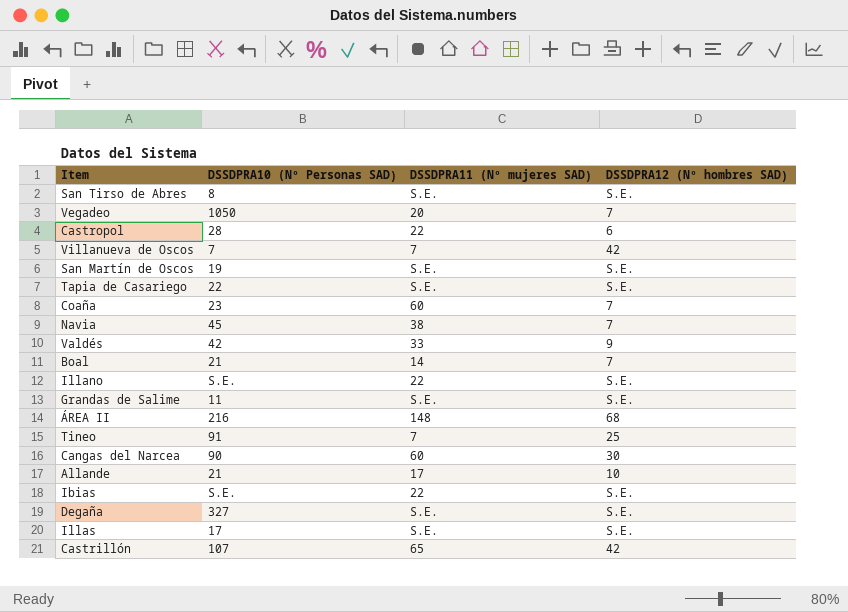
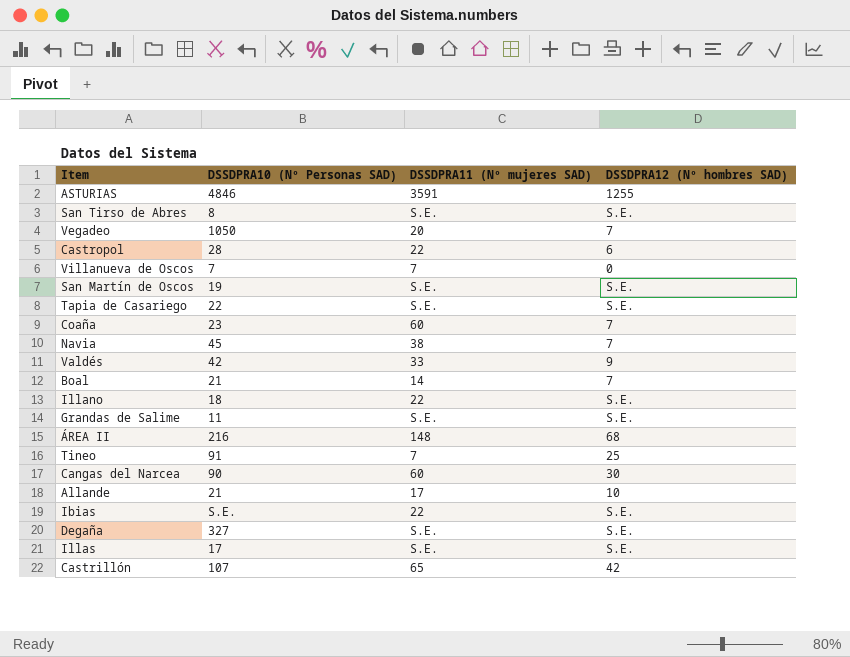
row ASTURIAS: none -> 4846 | 3591 | 1255
Villanueva de Oscos | DSSDPRA12 (Nº hombres SAD): 42 -> 0
Illano | DSSDPRA10 (Nº Personas SAD): S.E. -> 18

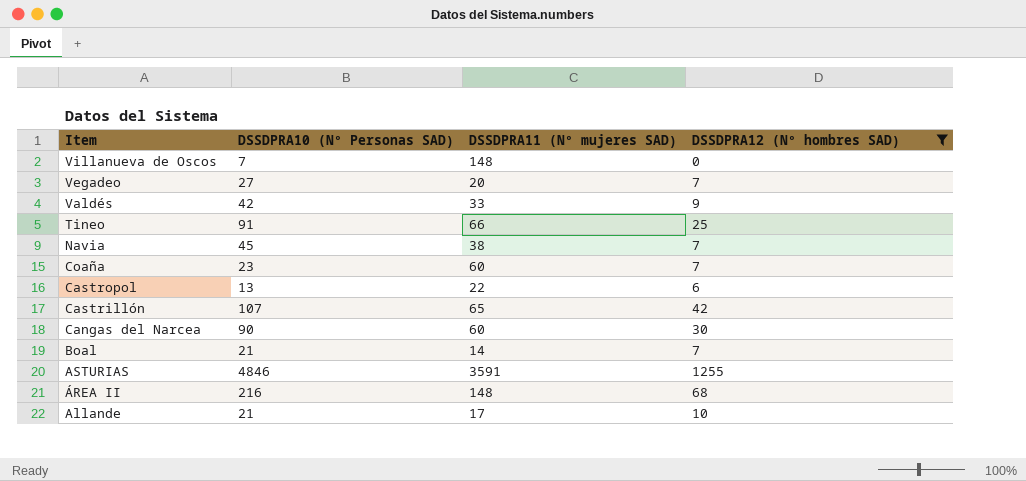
filter: none -> DSSDPRA12 (Nº hombres SAD) != S.E.
row order: none -> Item descending
Villanueva de Oscos | DSSDPRA11 (Nº mujeres SAD): 7 -> 148
Vegadeo | DSSDPRA10 (Nº Personas SAD): 1050 -> 27
Tineo | DSSDPRA11 (Nº mujeres SAD): 7 -> 66
Castropol | DSSDPRA10 (Nº Personas SAD): 28 -> 13

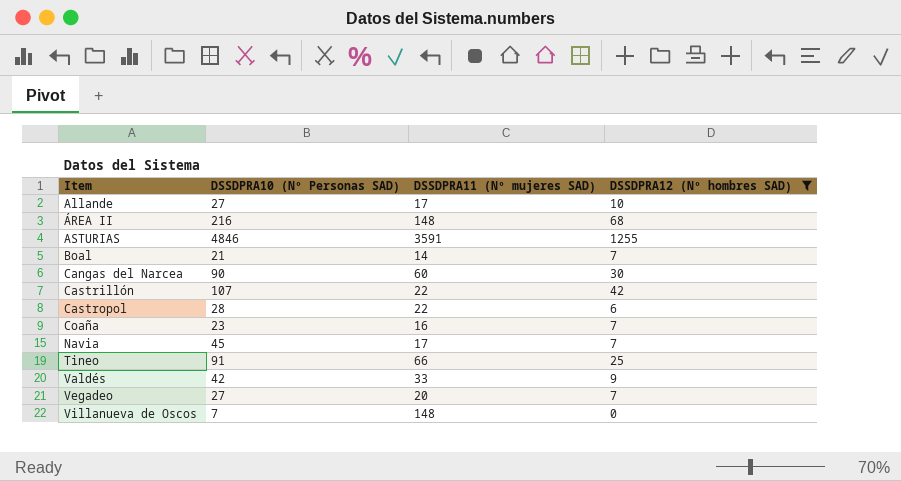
row order: Item descending -> Item ascending
Allande | DSSDPRA10 (Nº Personas SAD): 21 -> 27
Castrillón | DSSDPRA11 (Nº mujeres SAD): 65 -> 22
Castropol | DSSDPRA10 (Nº Personas SAD): 13 -> 28
Coaña | DSSDPRA11 (Nº mujeres SAD): 60 -> 16
Navia | DSSDPRA11 (Nº mujeres SAD): 38 -> 17

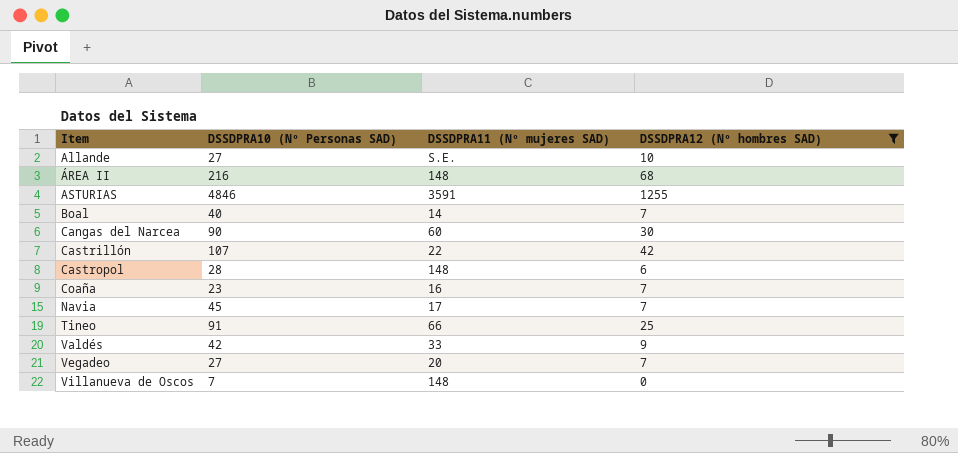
Allande | DSSDPRA11 (Nº mujeres SAD): 17 -> S.E.
Boal | DSSDPRA10 (Nº Personas SAD): 21 -> 40
Castropol | DSSDPRA11 (Nº mujeres SAD): 22 -> 148

